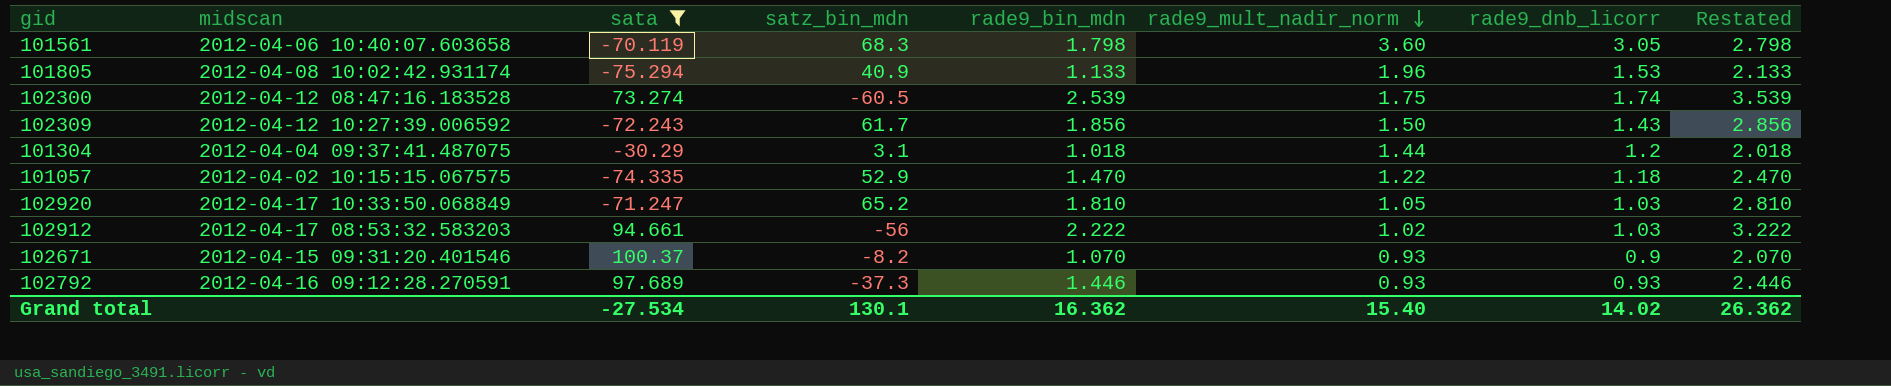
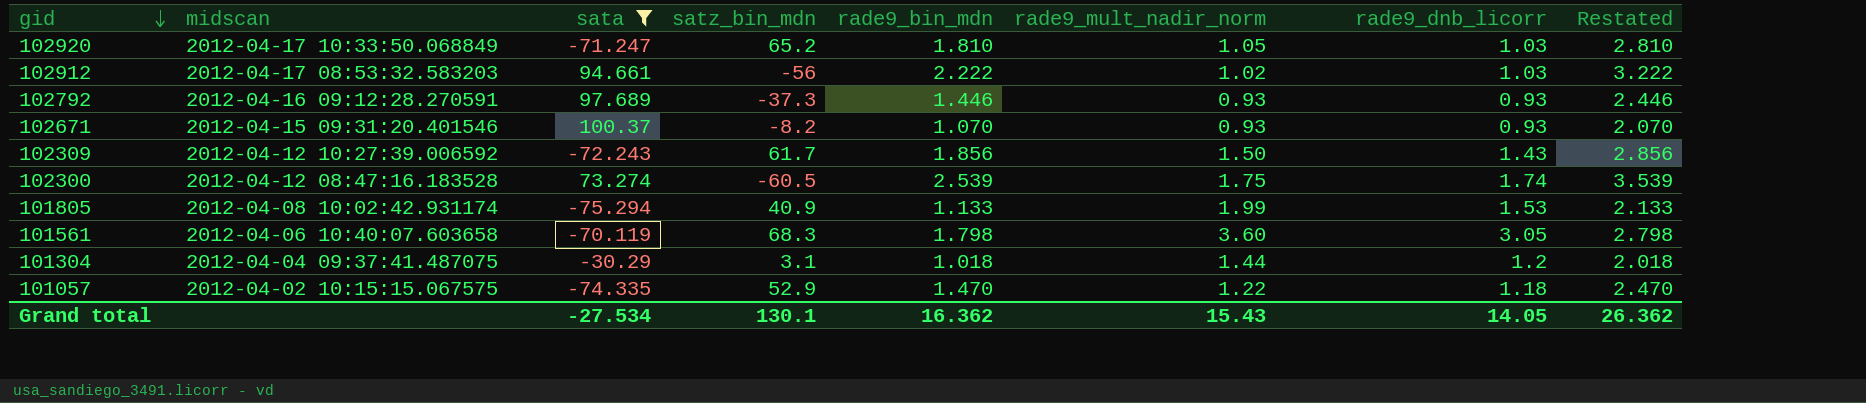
row order: rade9_mult_nadir_norm descending -> gid descending
102671 | rade9_dnb_licorr: 0.9 -> 0.93
101805 | rade9_mult_nadir_norm: 1.96 -> 1.99
Grand total | rade9_mult_nadir_norm: 15.40 -> 15.43
Grand total | rade9_dnb_licorr: 14.02 -> 14.05

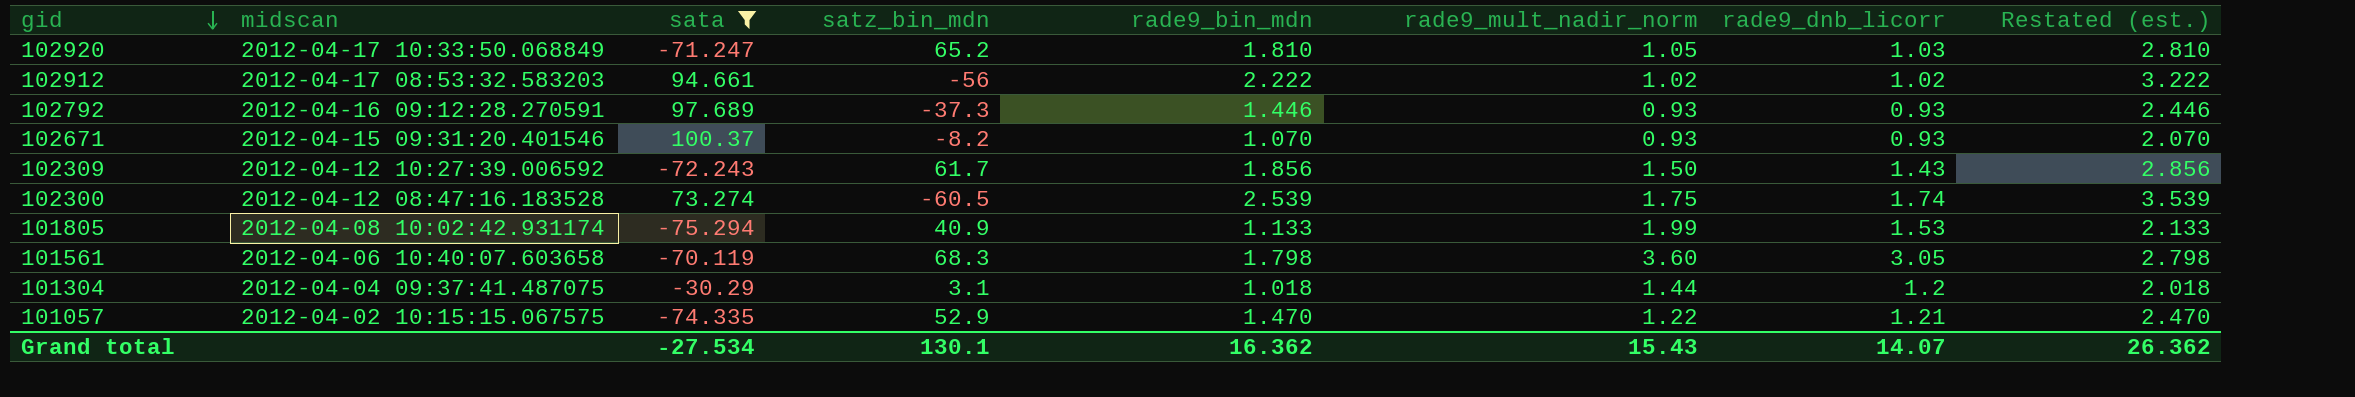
column name: Restated -> Restated (est.)
102912 | rade9_dnb_licorr: 1.03 -> 1.02
101057 | rade9_dnb_licorr: 1.18 -> 1.21
Grand total | rade9_dnb_licorr: 14.05 -> 14.07

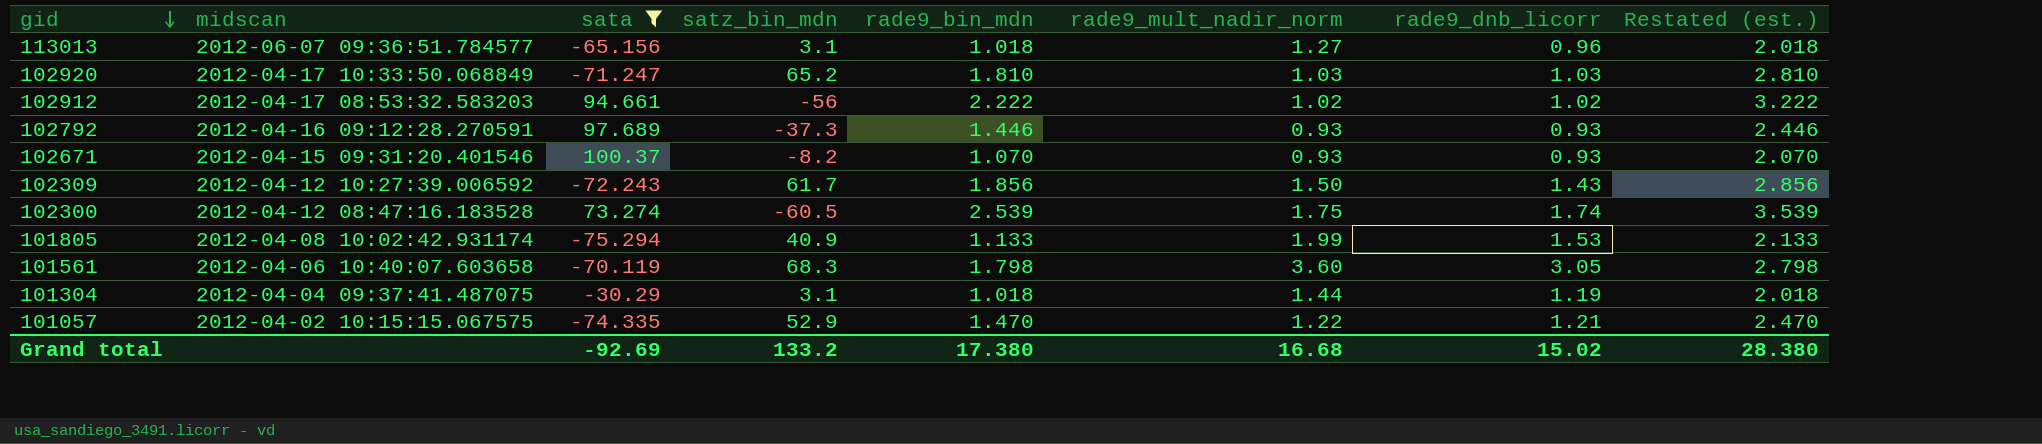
row 113013: none -> 2012-06-07 09:36:51.784577 | -65.156 | 3.1 | 1.018 | 1.27 | 0.96 | 2.018
102920 | rade9_mult_nadir_norm: 1.05 -> 1.03
101304 | rade9_dnb_licorr: 1.2 -> 1.19
Grand total | sata: -27.534 -> -92.69
Grand total | satz_bin_mdn: 130.1 -> 133.2
Grand total | rade9_bin_mdn: 16.362 -> 17.380
Grand total | rade9_mult_nadir_norm: 15.43 -> 16.68
Grand total | rade9_dnb_licorr: 14.07 -> 15.02
Grand total | Restated (est.): 26.362 -> 28.380

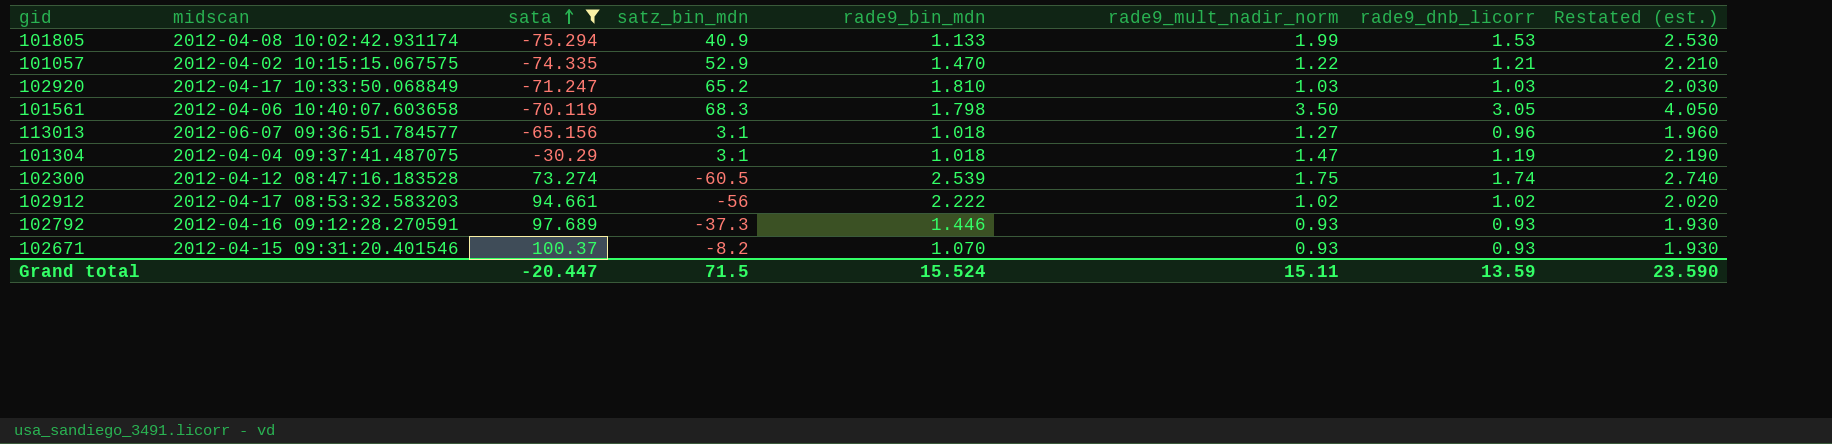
row order: gid descending -> sata ascending
column Restated (est.) | formula: [rade9_bin_mdn] + 1 -> [rade9_dnb_licorr] + 1
row 102309: 2012-04-12 10:27:39.006592 | -72.243 | 61.7 | 1.856 | 1.50 | 1.43 | 2.856 -> none
101561 | rade9_mult_nadir_norm: 3.60 -> 3.50
101304 | rade9_mult_nadir_norm: 1.44 -> 1.47
Grand total | sata: -92.69 -> -20.447
Grand total | satz_bin_mdn: 133.2 -> 71.5
Grand total | rade9_bin_mdn: 17.380 -> 15.524
Grand total | rade9_mult_nadir_norm: 16.68 -> 15.11
Grand total | rade9_dnb_licorr: 15.02 -> 13.59
Grand total | Restated (est.): 28.380 -> 23.590

